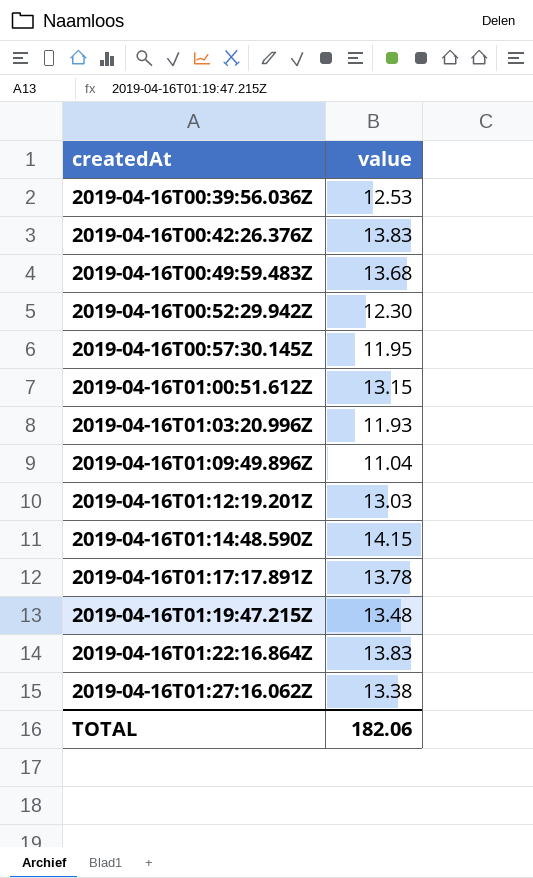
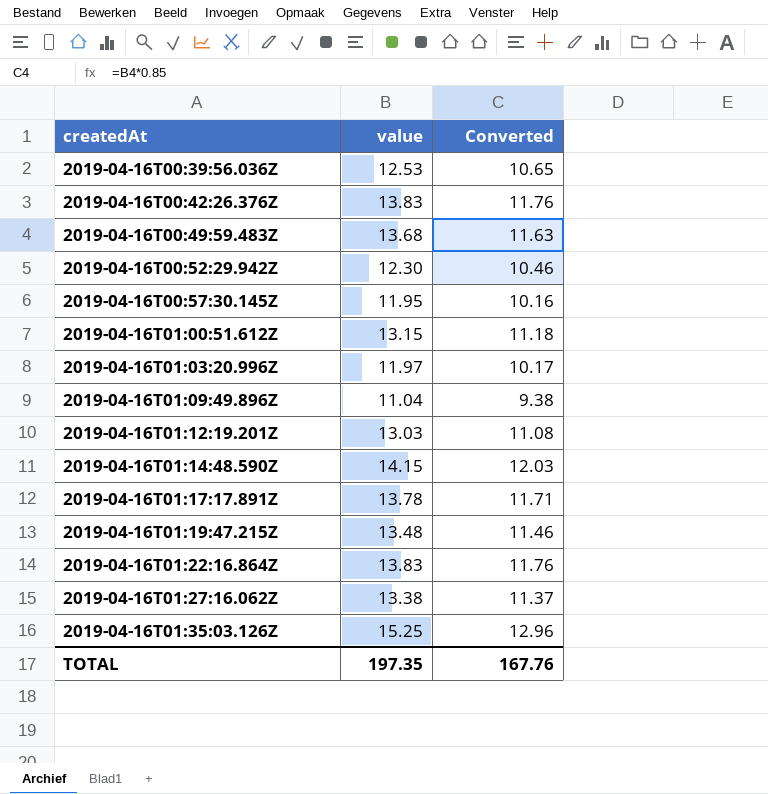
column Converted | formula: none -> [value] * 0.85
2019-04-16T01:03:20.996Z | value: 11.93 -> 11.97
row 2019-04-16T01:35:03.126Z: none -> 15.25 | 12.96
TOTAL | value: 182.06 -> 197.35

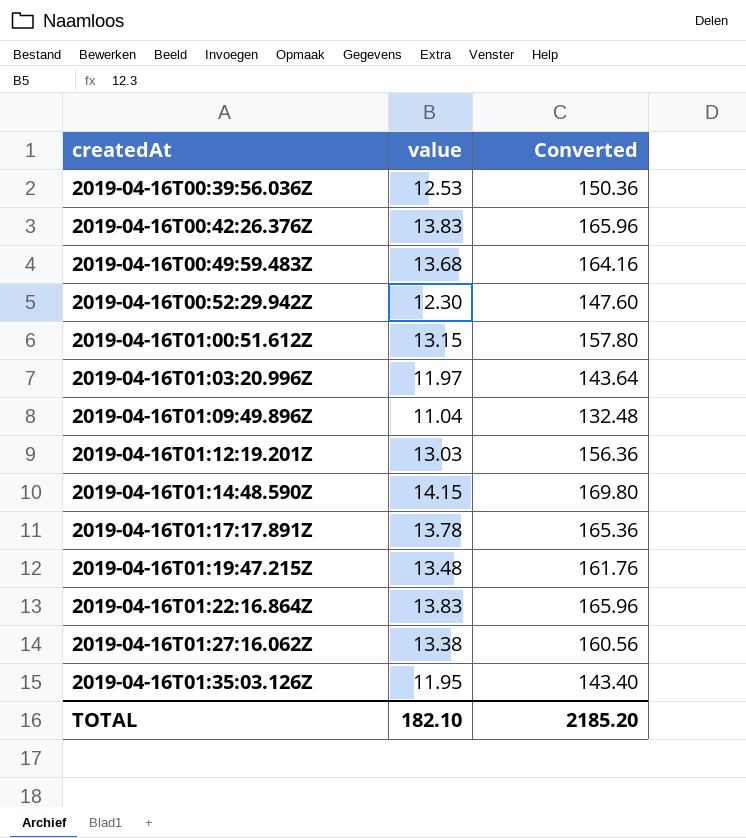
column Converted | formula: [value] * 0.85 -> [value] * 12
row 2019-04-16T00:57:30.145Z: 11.95 | 10.16 -> none
2019-04-16T01:35:03.126Z | value: 15.25 -> 11.95
TOTAL | value: 197.35 -> 182.10
TOTAL | Converted: 167.76 -> 2185.20

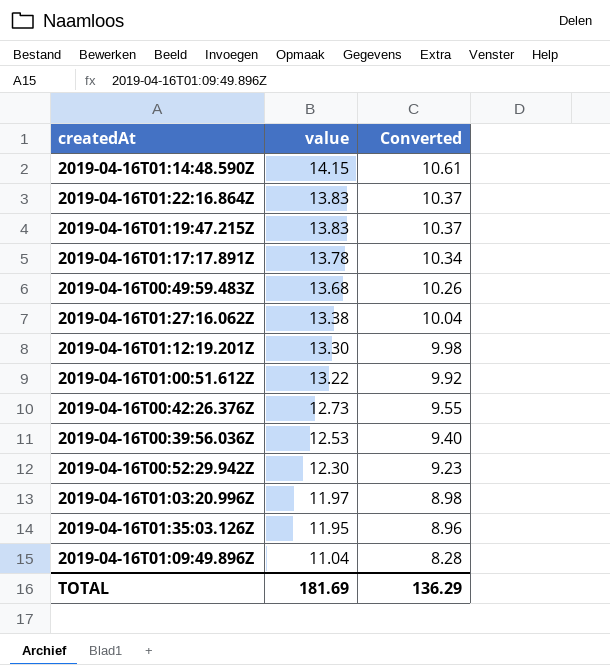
row order: createdAt ascending -> value descending
column Converted | formula: [value] * 12 -> [value] * 0.75
2019-04-16T01:19:47.215Z | value: 13.48 -> 13.83
2019-04-16T01:12:19.201Z | value: 13.03 -> 13.30
2019-04-16T01:00:51.612Z | value: 13.15 -> 13.22
2019-04-16T00:42:26.376Z | value: 13.83 -> 12.73
TOTAL | value: 182.10 -> 181.69
TOTAL | Converted: 2185.20 -> 136.29

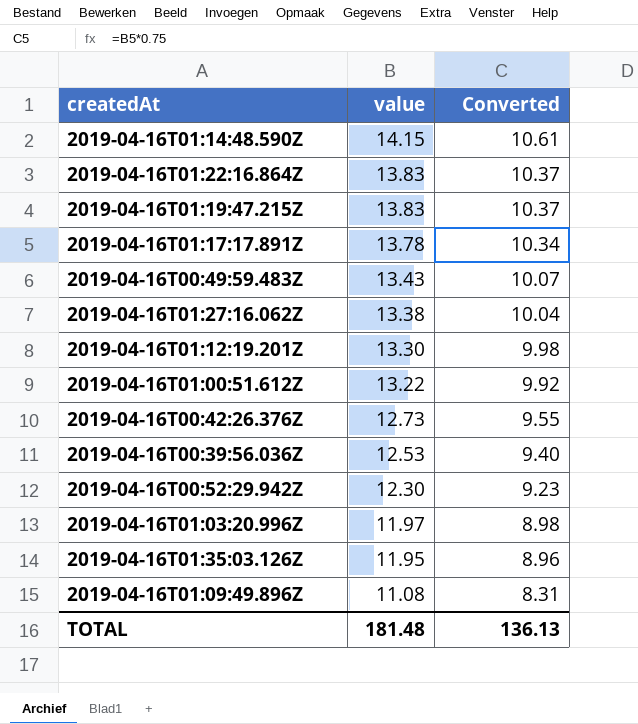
2019-04-16T00:49:59.483Z | value: 13.68 -> 13.43
2019-04-16T00:49:59.483Z | Converted: 10.26 -> 10.07
2019-04-16T01:09:49.896Z | value: 11.04 -> 11.08
2019-04-16T01:09:49.896Z | Converted: 8.28 -> 8.31
TOTAL | value: 181.69 -> 181.48
TOTAL | Converted: 136.29 -> 136.13

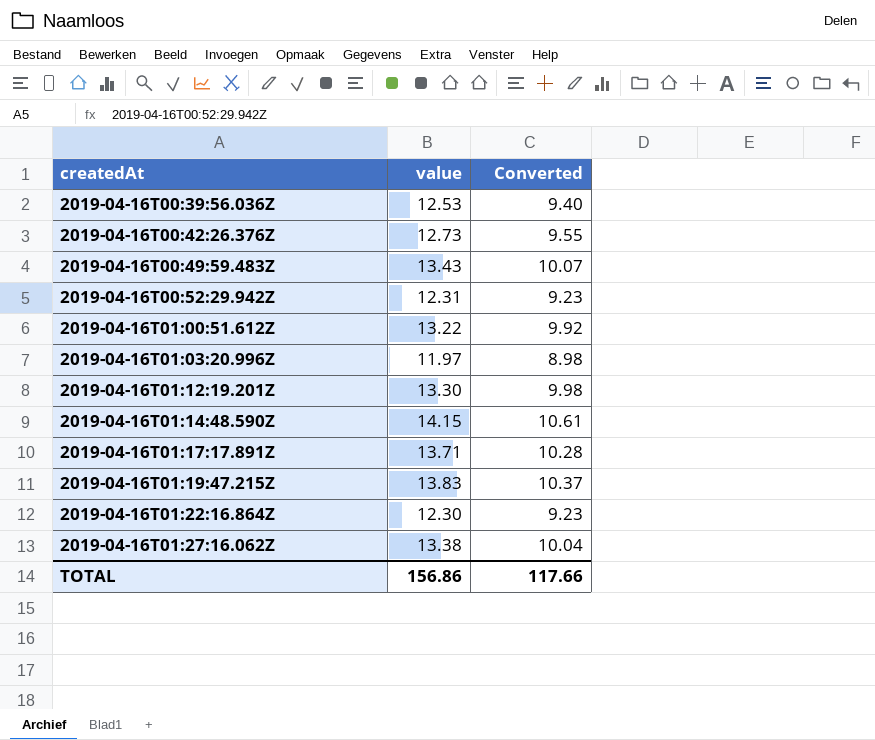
row order: value descending -> createdAt ascending
row 2019-04-16T01:35:03.126Z: 11.95 | 8.96 -> none
row 2019-04-16T01:09:49.896Z: 11.08 | 8.31 -> none
2019-04-16T00:52:29.942Z | value: 12.30 -> 12.31
2019-04-16T01:17:17.891Z | value: 13.78 -> 13.71
2019-04-16T01:17:17.891Z | Converted: 10.34 -> 10.28
2019-04-16T01:22:16.864Z | value: 13.83 -> 12.30
2019-04-16T01:22:16.864Z | Converted: 10.37 -> 9.23
TOTAL | value: 181.48 -> 156.86
TOTAL | Converted: 136.13 -> 117.66

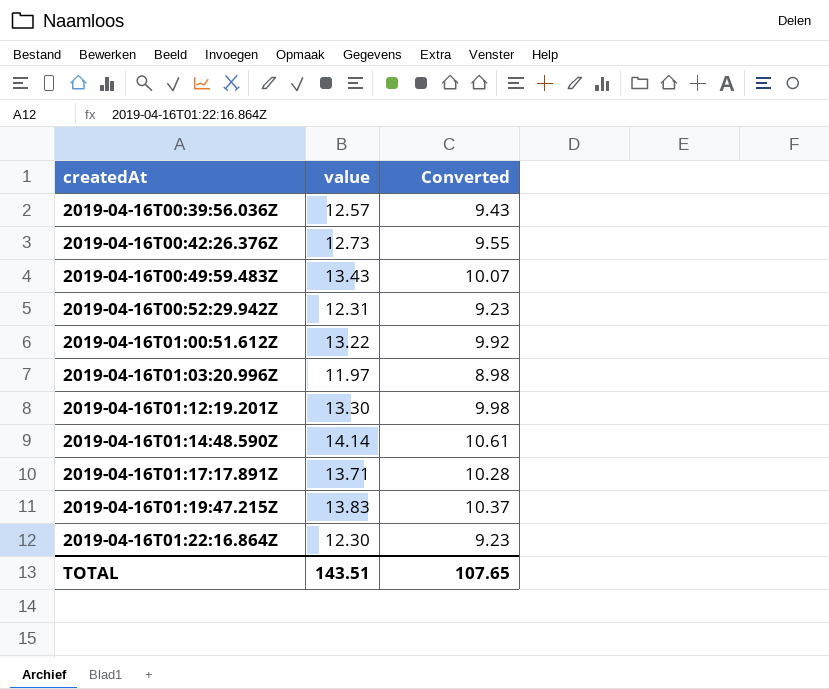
row 2019-04-16T01:27:16.062Z: 13.38 | 10.04 -> none
2019-04-16T00:39:56.036Z | value: 12.53 -> 12.57
2019-04-16T00:39:56.036Z | Converted: 9.40 -> 9.43
2019-04-16T01:14:48.590Z | value: 14.15 -> 14.14
TOTAL | value: 156.86 -> 143.51
TOTAL | Converted: 117.66 -> 107.65

